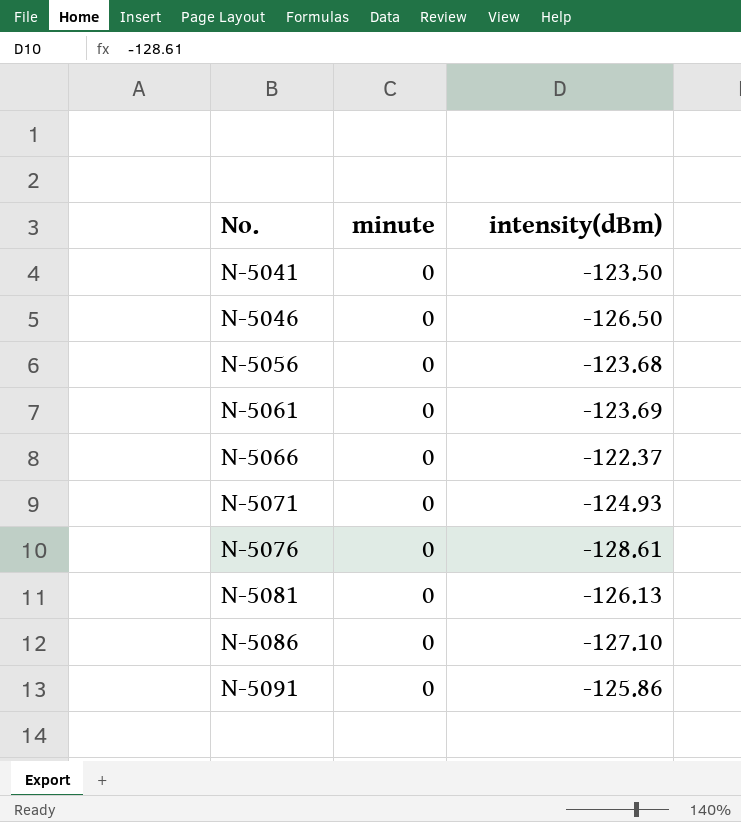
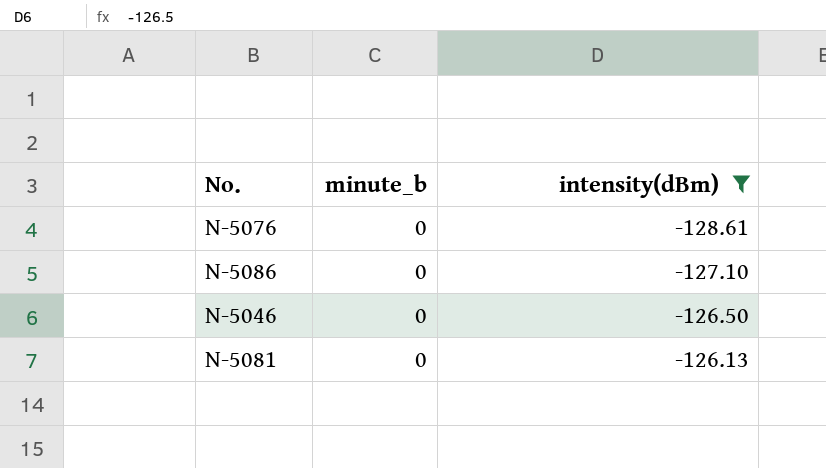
filter: none -> intensity(dBm) <= -126.13
row order: No. ascending -> intensity(dBm) ascending
column name: minute -> minute_b

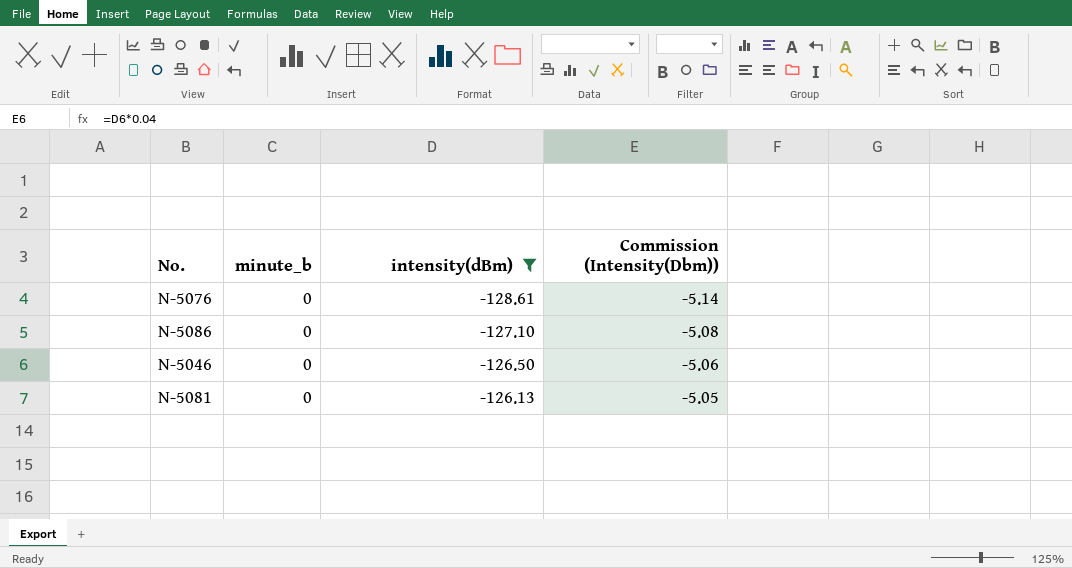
column Commission (Intensity(Dbm)) | formula: none -> [intensity(dBm)] * 0.04

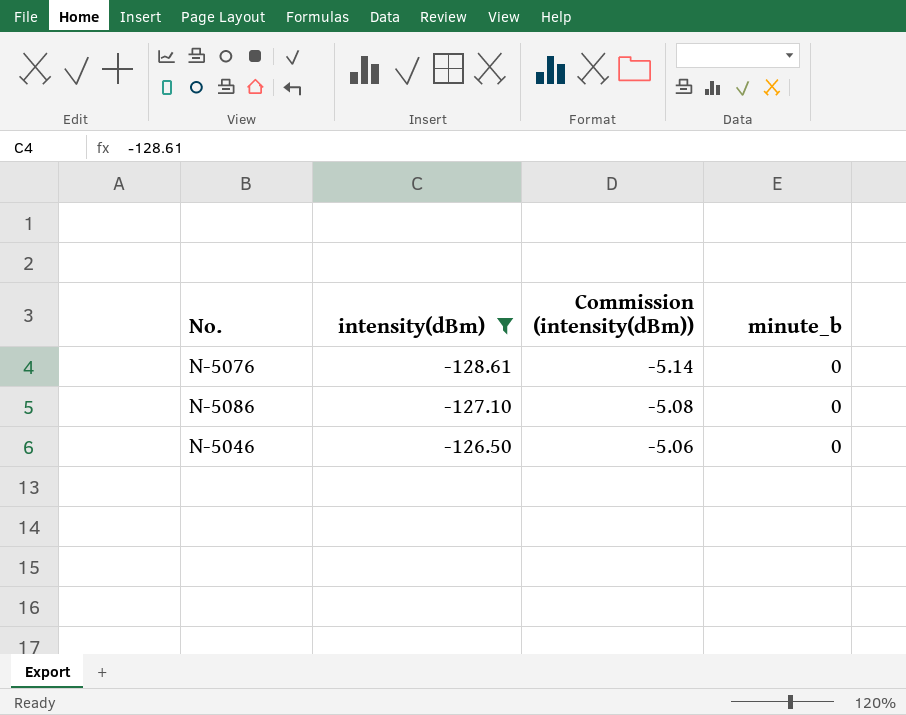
column name: Commission (Intensity(Dbm)) -> Commission (intensity(dBm))
column minute_b | position: 2 -> 4
row N-5081: 0 | -126.13 | -5.05 -> none

